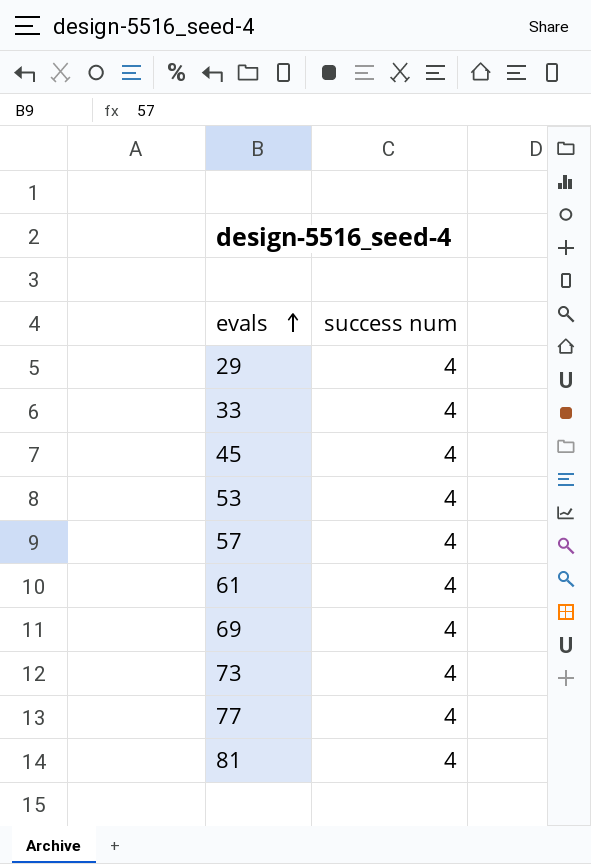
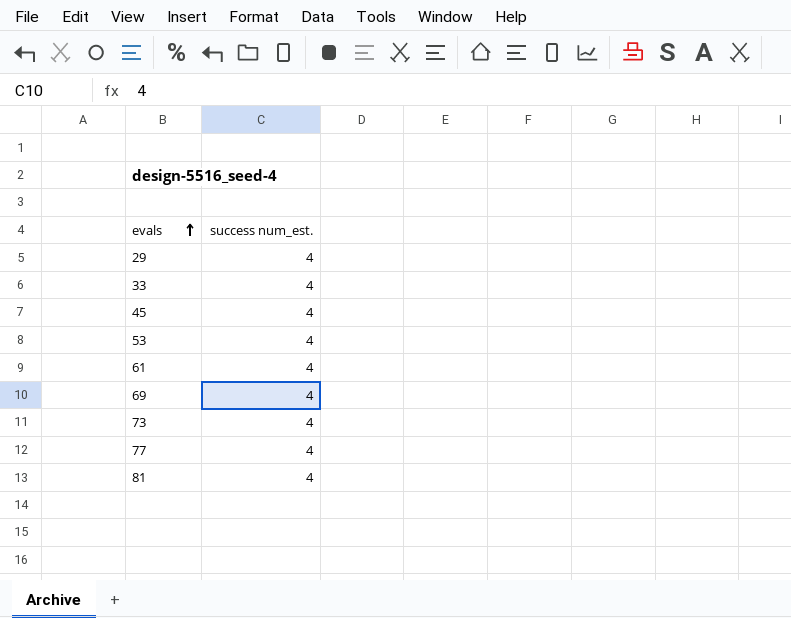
column name: success num -> success num_est.
row 57: 4 -> none

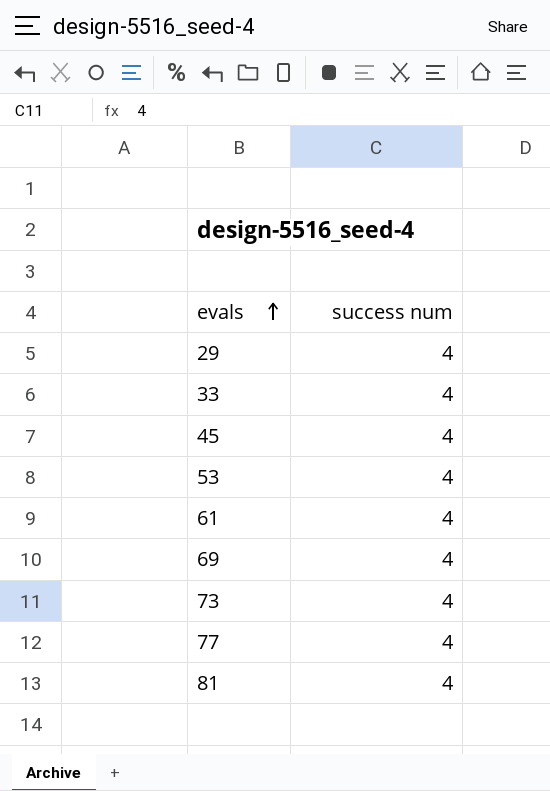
column name: success num_est. -> success num

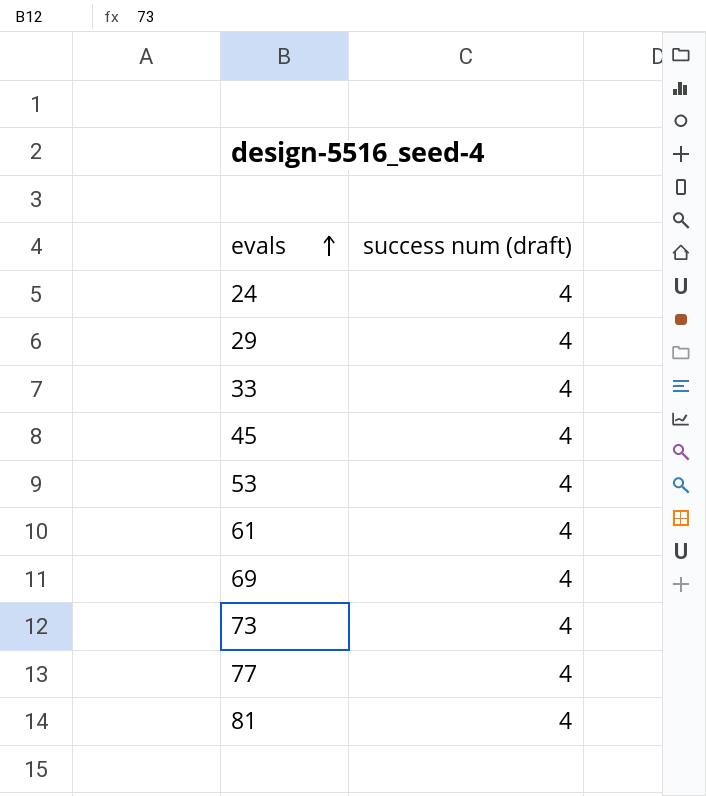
column name: success num -> success num (draft)
row 24: none -> 4

